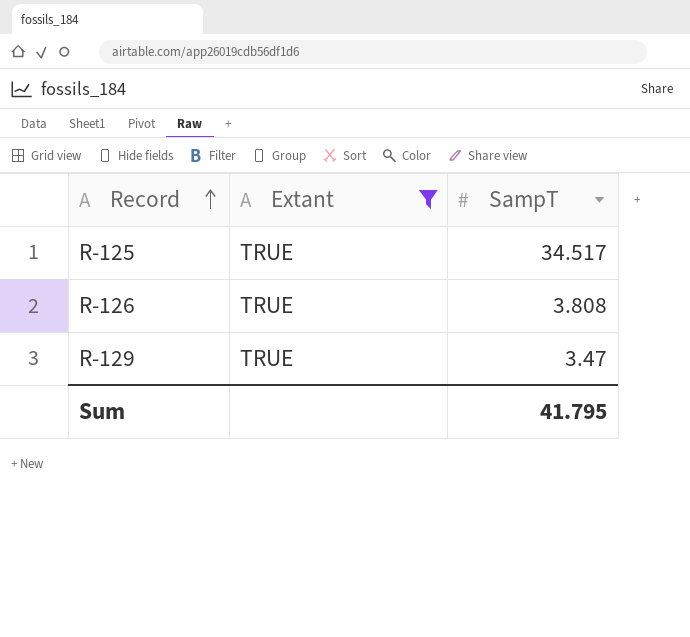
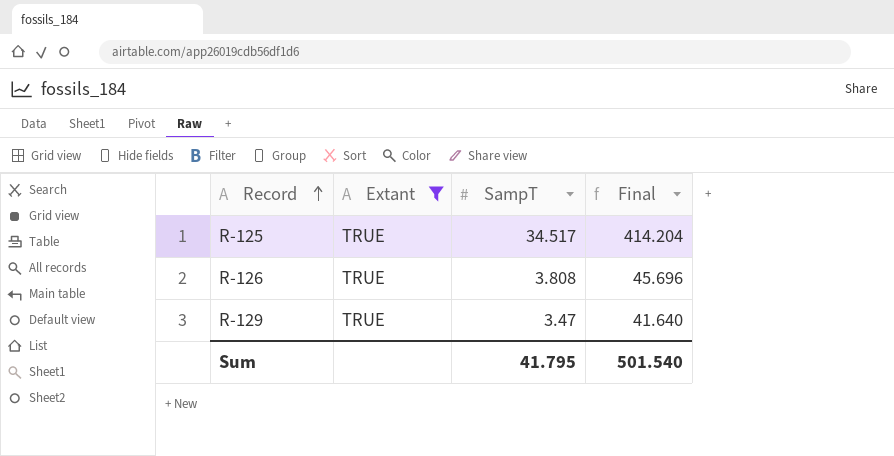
column Final | formula: none -> [SampT] * 12

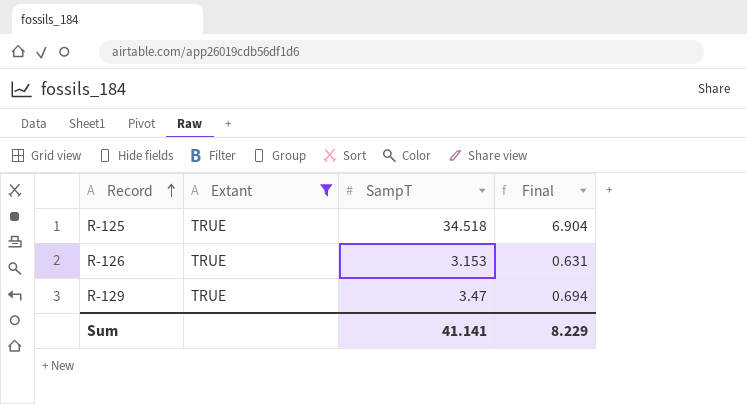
column Final | formula: [SampT] * 12 -> [SampT] * 0.2
R-125 | SampT: 34.517 -> 34.518
R-126 | SampT: 3.808 -> 3.153
Sum | SampT: 41.795 -> 41.141
Sum | Final: 501.540 -> 8.229

